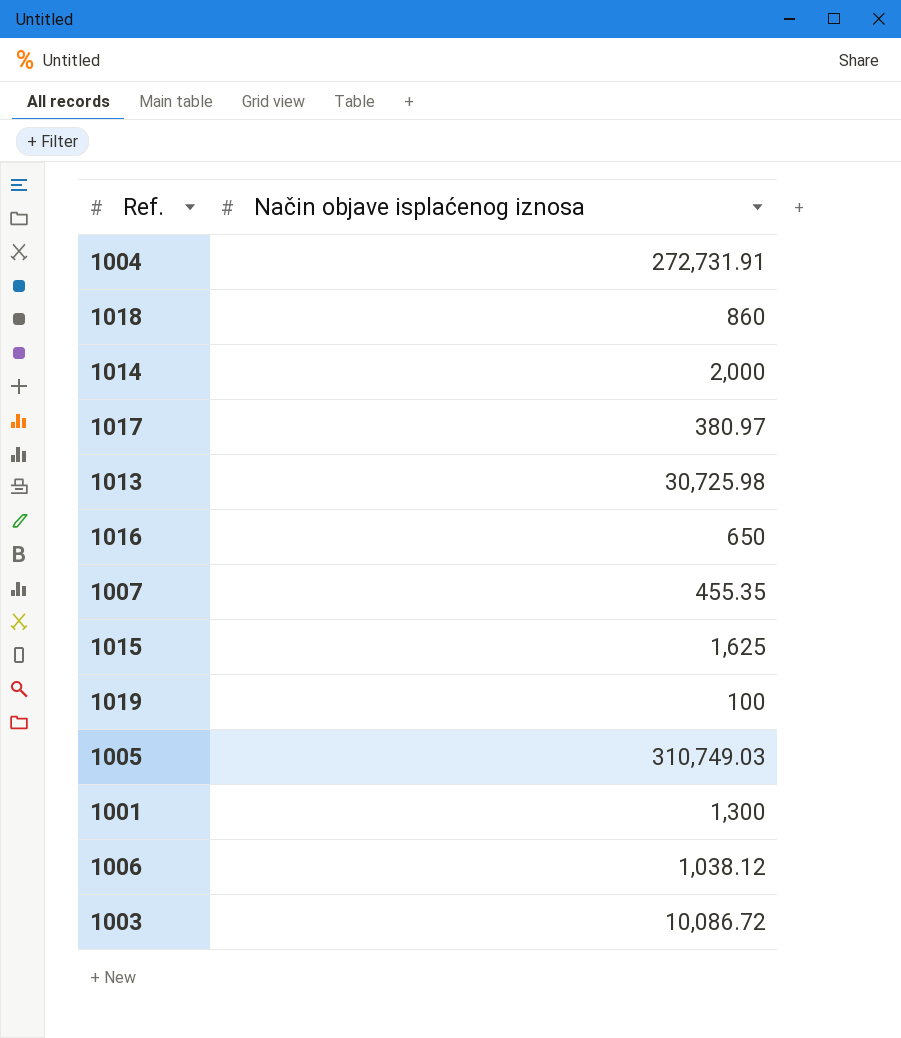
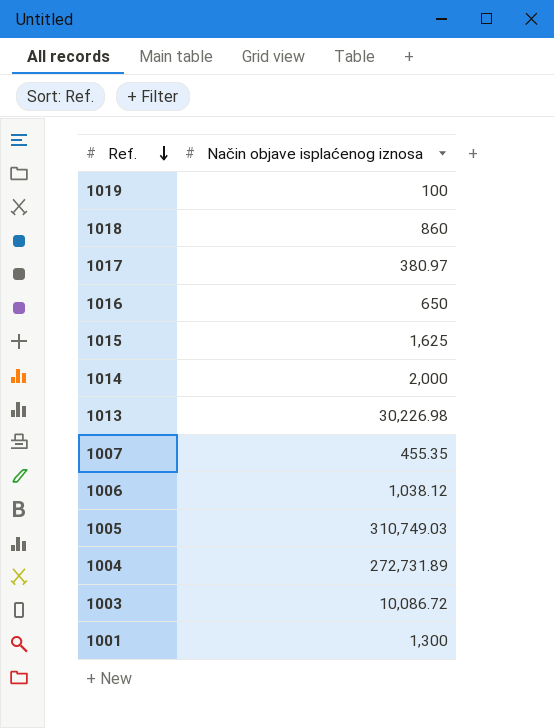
row order: none -> Ref. descending
1013 | Način objave isplaćenog iznosa: 30,725.98 -> 30,226.98
1004 | Način objave isplaćenog iznosa: 272,731.91 -> 272,731.89

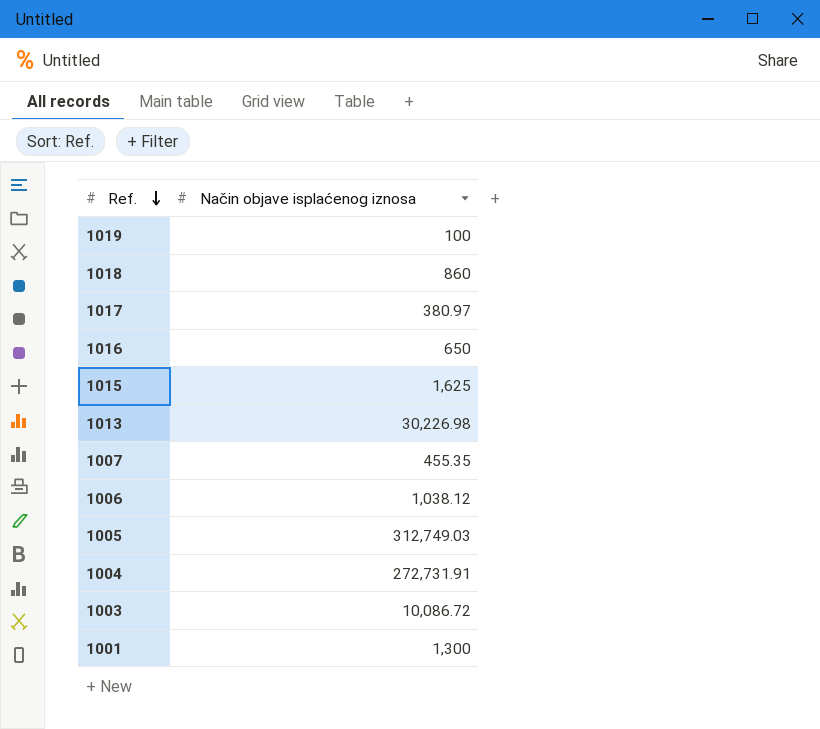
row 1014: 2,000 -> none
1005 | Način objave isplaćenog iznosa: 310,749.03 -> 312,749.03
1004 | Način objave isplaćenog iznosa: 272,731.89 -> 272,731.91

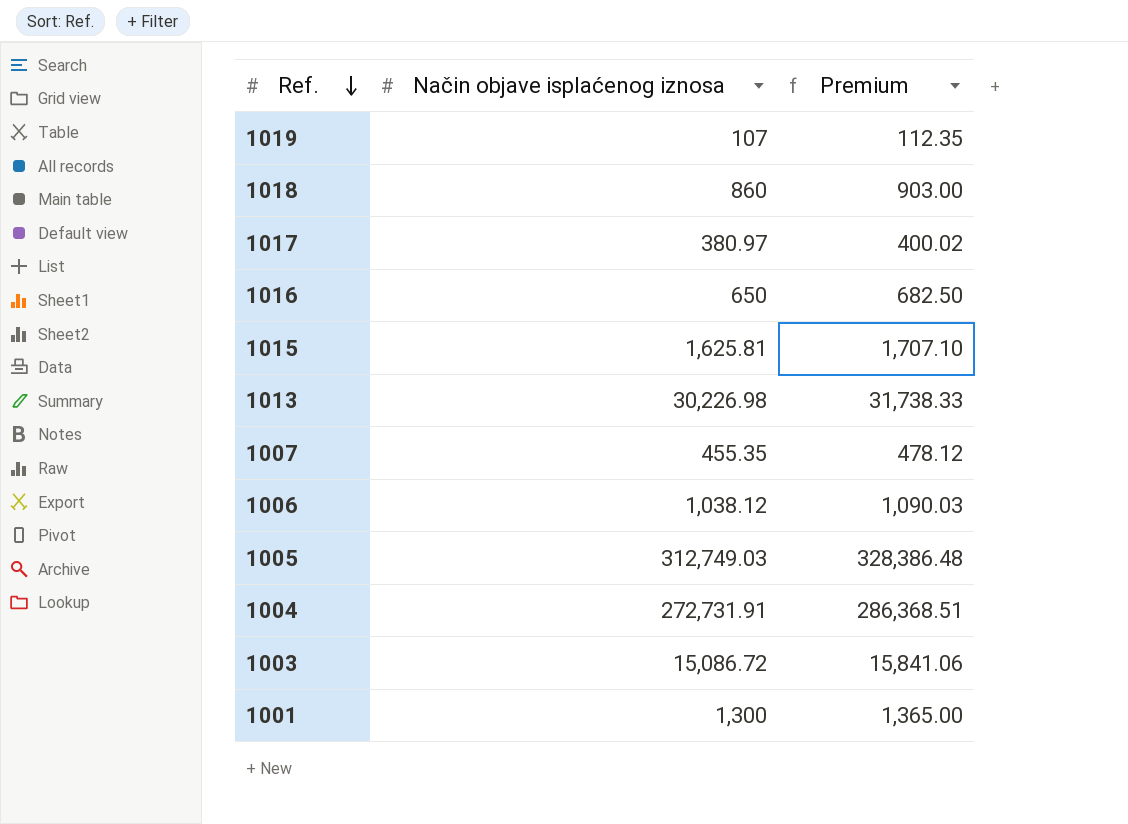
column Premium | formula: none -> [Način objave isplaćenog iznosa] * 1.05
1019 | Način objave isplaćenog iznosa: 100 -> 107
1015 | Način objave isplaćenog iznosa: 1,625 -> 1,625.81
1003 | Način objave isplaćenog iznosa: 10,086.72 -> 15,086.72

